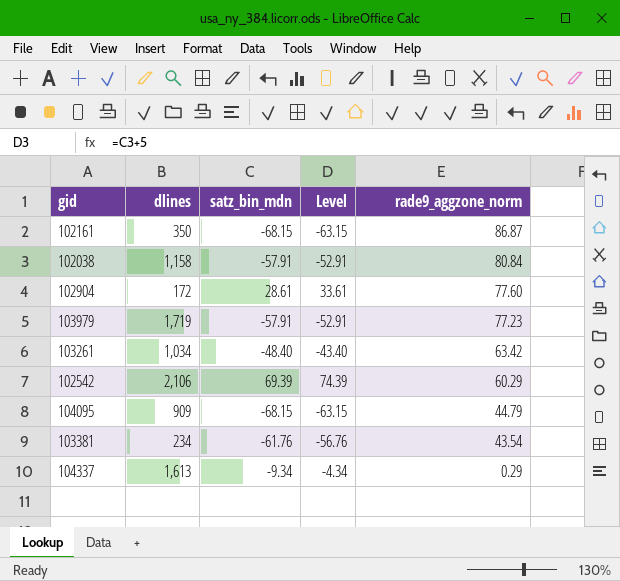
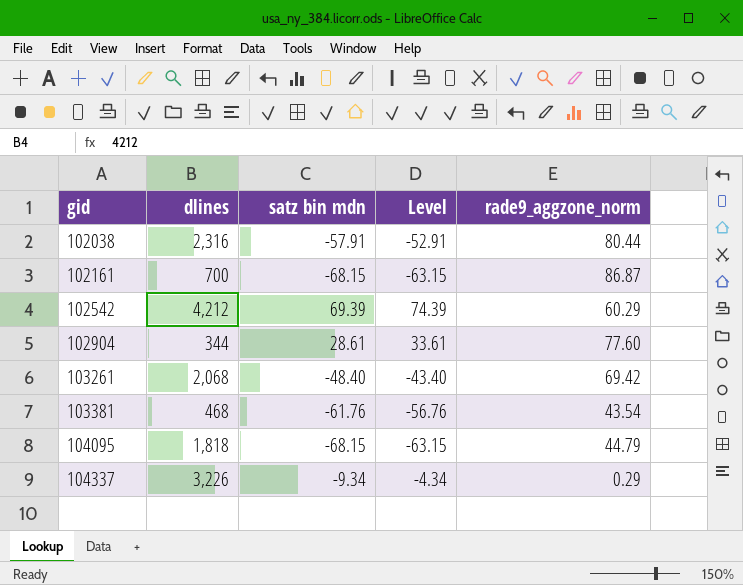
row order: rade9_aggzone_norm descending -> gid ascending
column name: satz_bin_mdn -> satz bin mdn
row 103979: 1,719 | -57.91 | -52.91 | 77.23 -> none
102038 | dlines: 1,158 -> 2,316
102038 | rade9_aggzone_norm: 80.84 -> 80.44
102161 | dlines: 350 -> 700
102542 | dlines: 2,106 -> 4,212
102904 | dlines: 172 -> 344
103261 | dlines: 1,034 -> 2,068
103261 | rade9_aggzone_norm: 63.42 -> 69.42
103381 | dlines: 234 -> 468
104095 | dlines: 909 -> 1,818
104337 | dlines: 1,613 -> 3,226

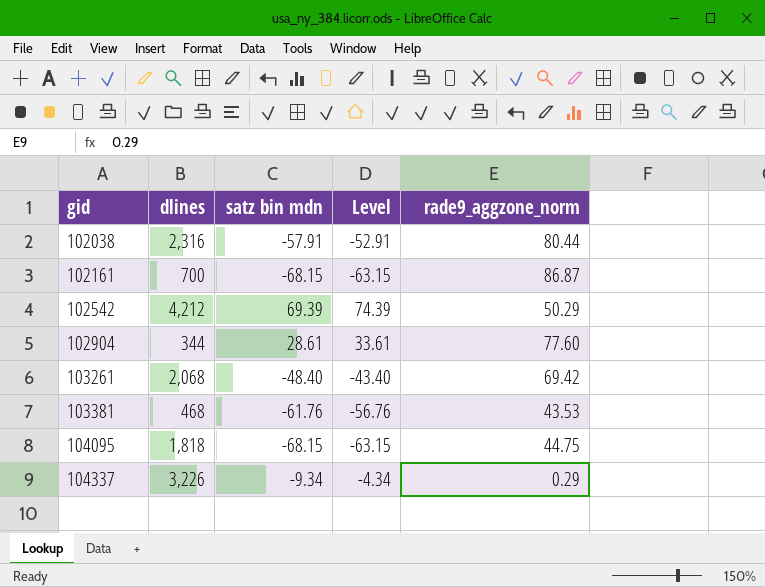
102542 | rade9_aggzone_norm: 60.29 -> 50.29
103381 | rade9_aggzone_norm: 43.54 -> 43.53
104095 | rade9_aggzone_norm: 44.79 -> 44.75

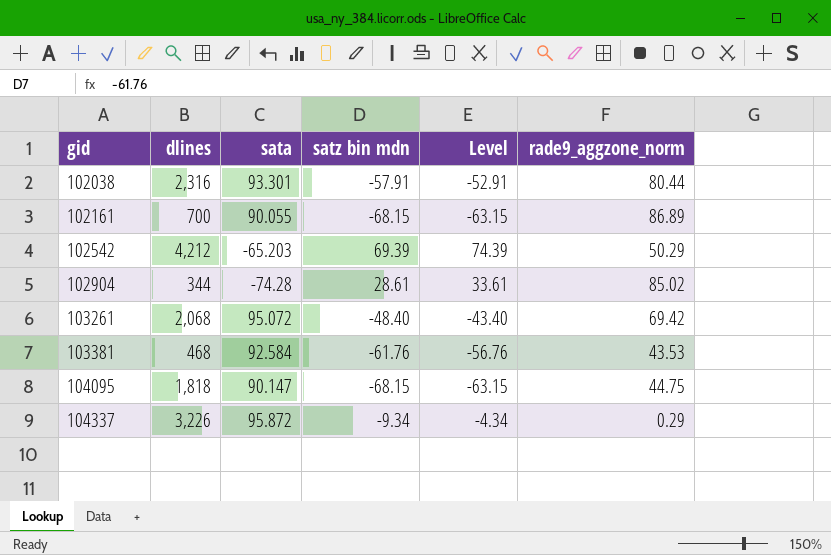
column sata | position: none -> 3
102161 | rade9_aggzone_norm: 86.87 -> 86.89
102904 | rade9_aggzone_norm: 77.60 -> 85.02

